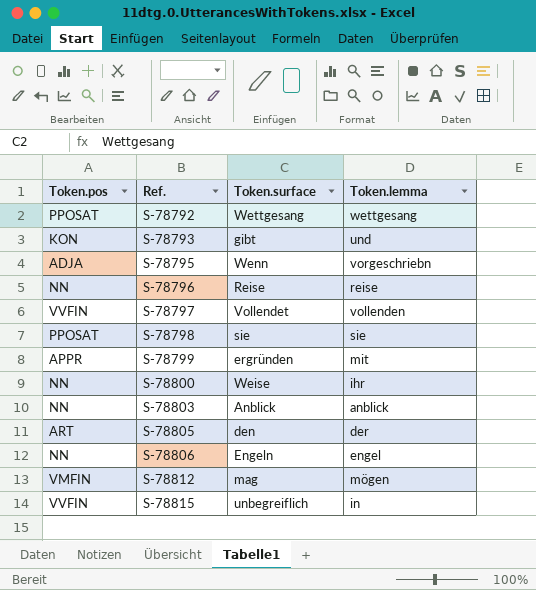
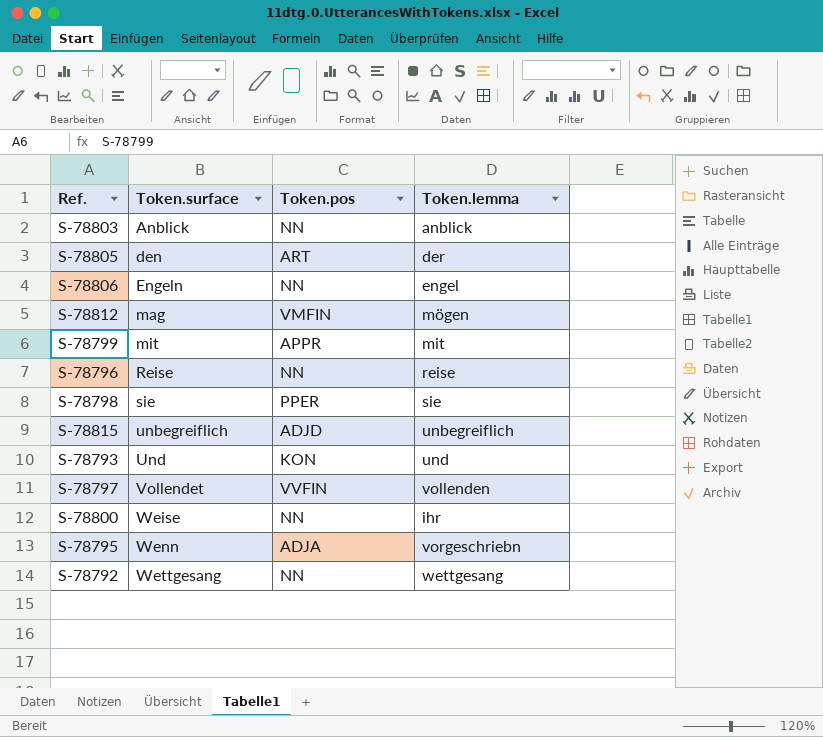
row order: Ref. ascending -> Token.surface ascending
column Token.pos | position: 1 -> 3
S-78799 | Token.surface: ergründen -> mit
S-78798 | Token.pos: PPOSAT -> PPER
S-78815 | Token.pos: VVFIN -> ADJD
S-78815 | Token.lemma: in -> unbegreiflich
S-78793 | Token.surface: gibt -> Und
S-78792 | Token.pos: PPOSAT -> NN

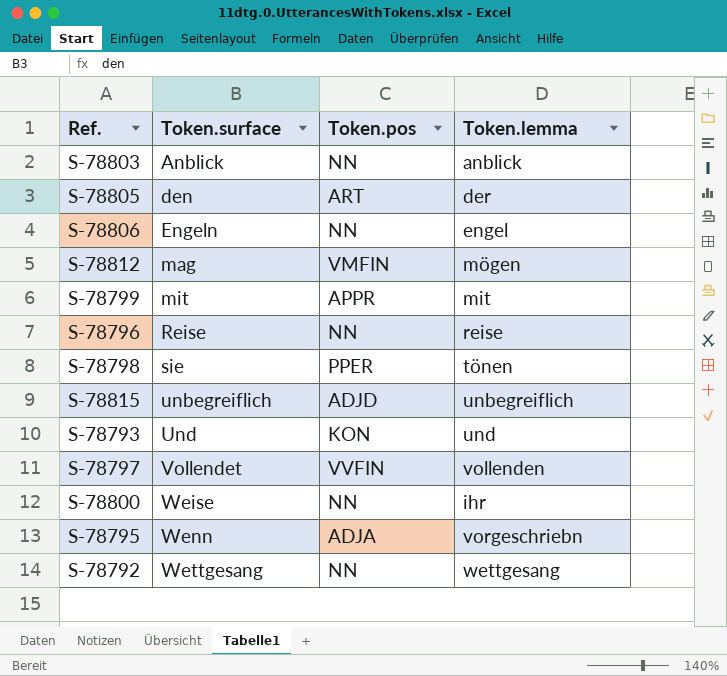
S-78798 | Token.lemma: sie -> tönen

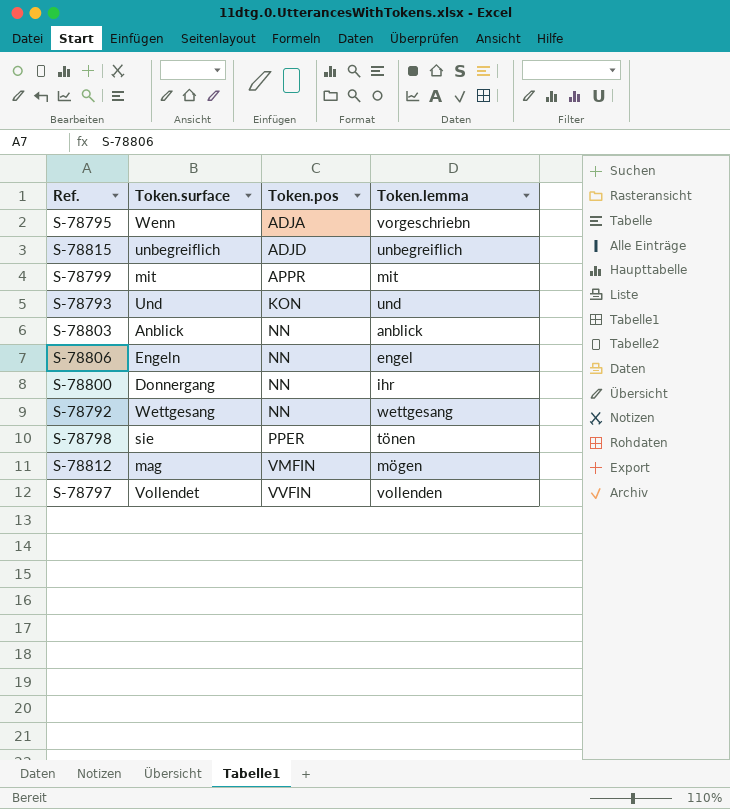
row order: Token.surface ascending -> Token.pos ascending
row S-78805: den | ART | der -> none
row S-78796: Reise | NN | reise -> none
S-78800 | Token.surface: Weise -> Donnergang

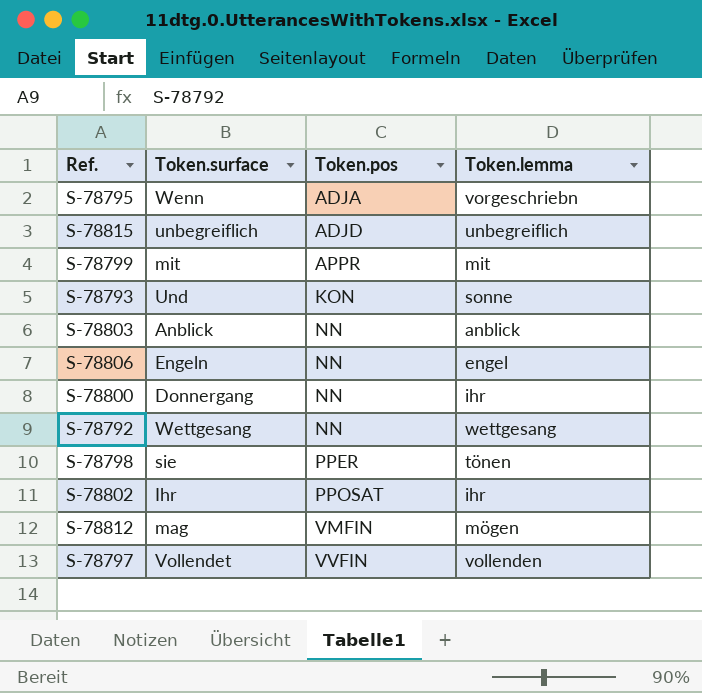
S-78793 | Token.lemma: und -> sonne
row S-78802: none -> Ihr | PPOSAT | ihr

